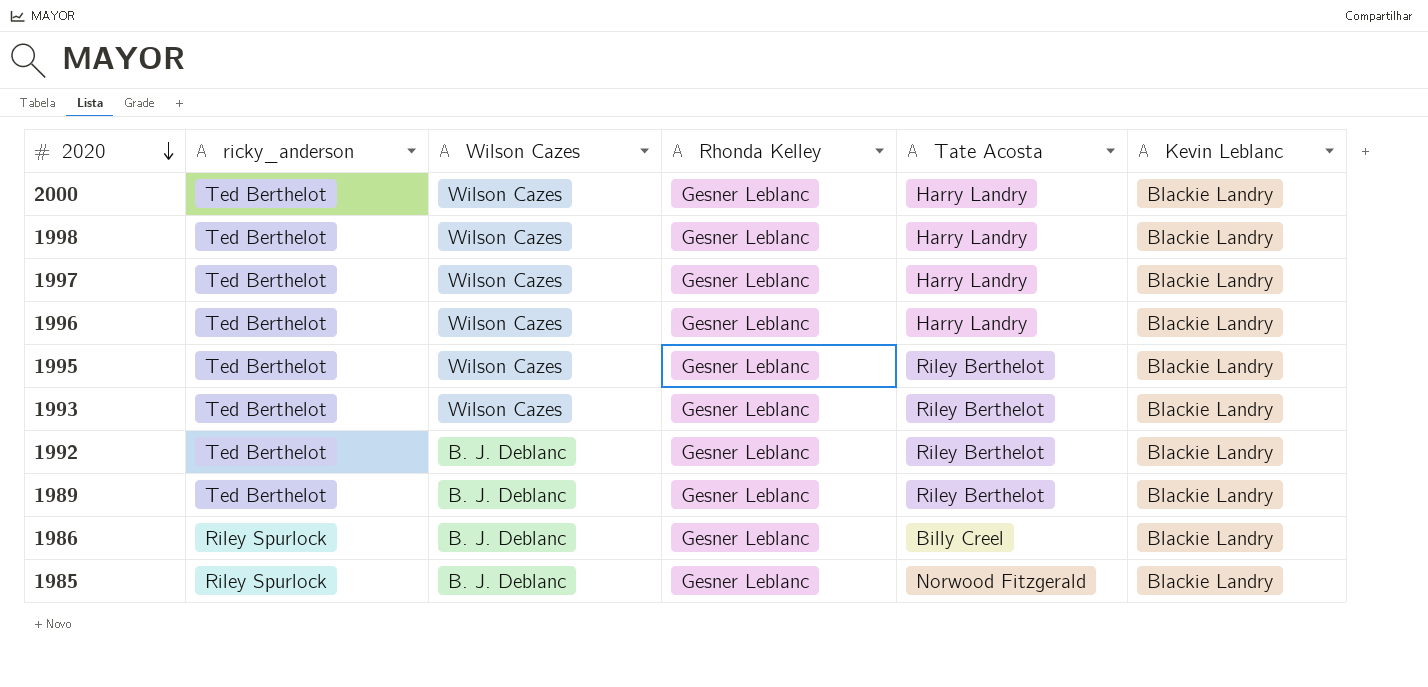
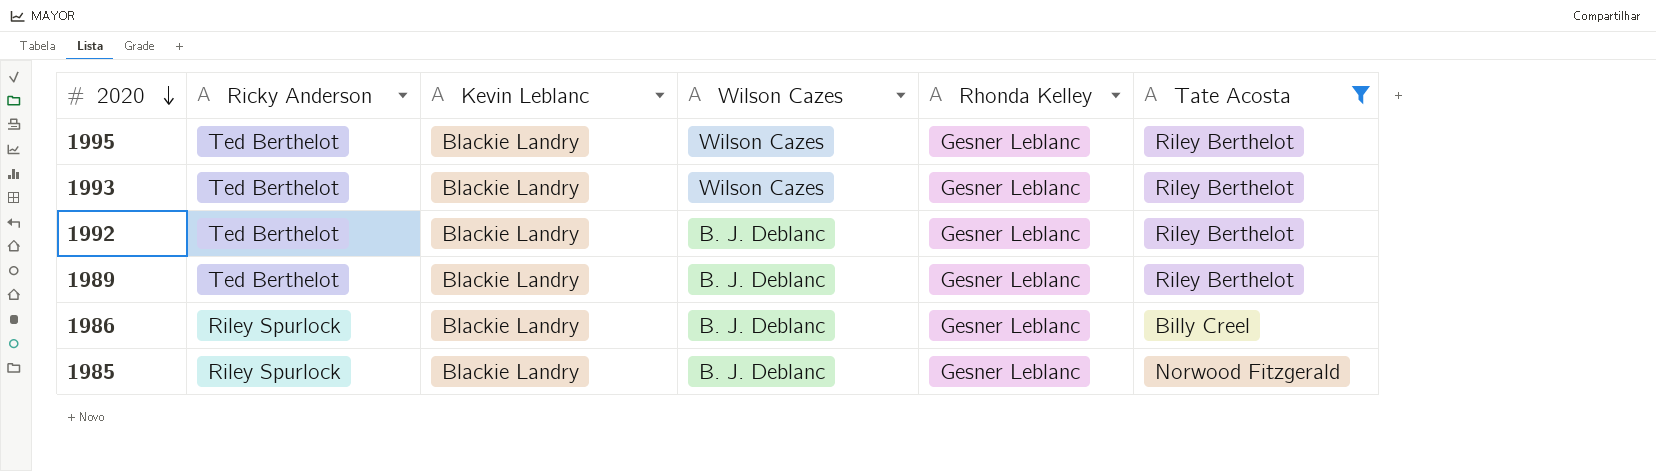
filter: none -> Tate Acosta != Harry Landry
column name: ricky_anderson -> Ricky Anderson
column Kevin Leblanc | position: 6 -> 3

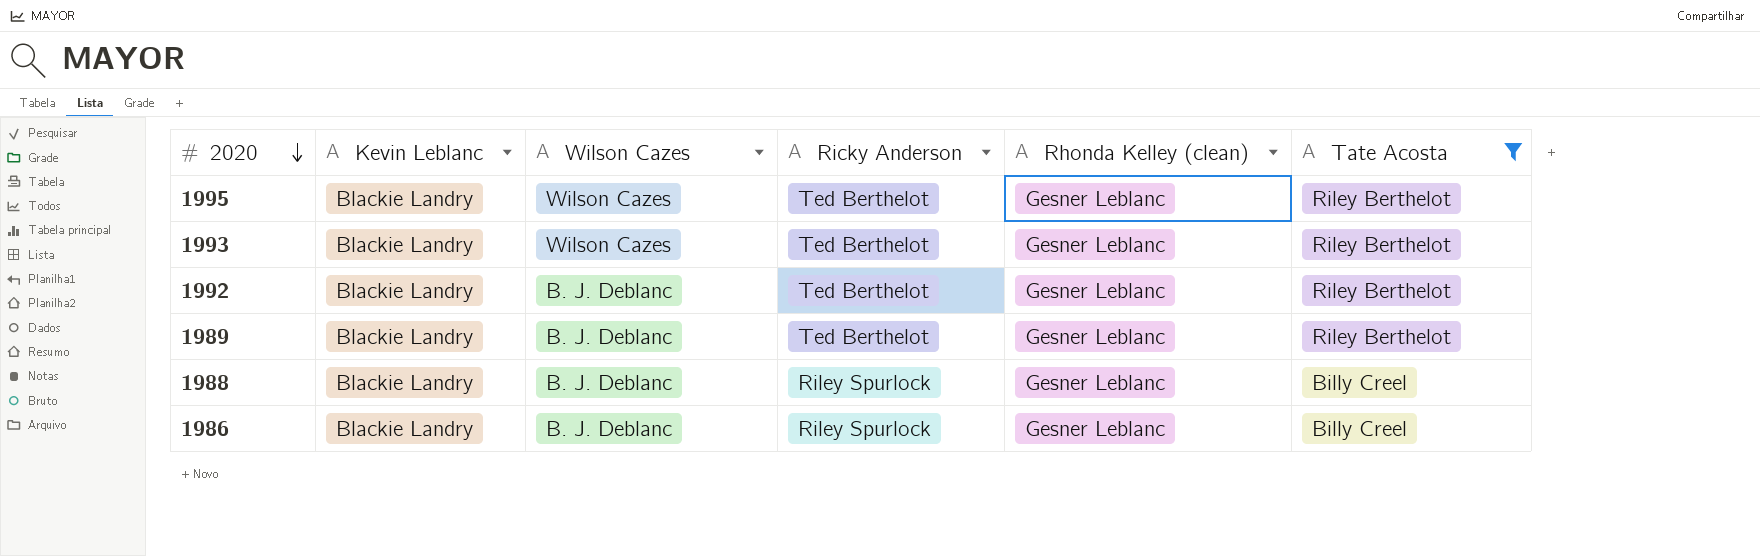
column Ricky Anderson | position: 2 -> 4
column name: Rhonda Kelley -> Rhonda Kelley (clean)
row 1985: Riley Spurlock | Blackie Landry | B. J. Deblanc | Gesner Leblanc | Norwood Fitzgerald -> none
row 1988: none -> Blackie Landry | B. J. Deblanc | Riley Spurlock | Gesner Leblanc | Billy Creel

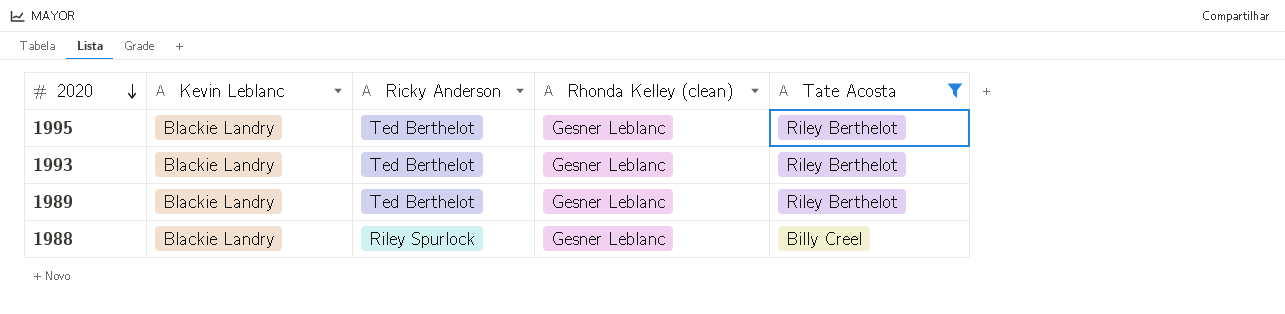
column Wilson Cazes | position: 3 -> none
row 1992: Blackie Landry | B. J. Deblanc | Ted Berthelot | Gesner Leblanc | Riley Berthelot -> none
row 1986: Blackie Landry | B. J. Deblanc | Riley Spurlock | Gesner Leblanc | Billy Creel -> none

